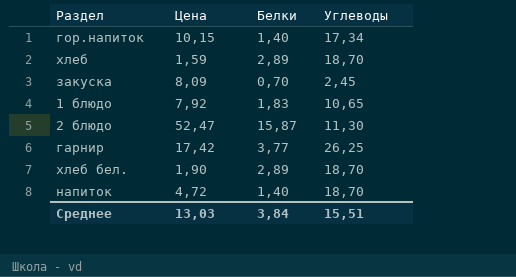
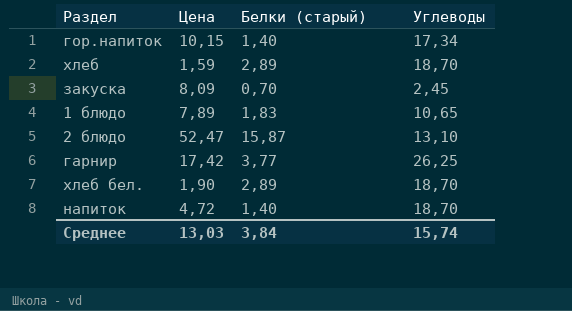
column name: Белки -> Белки (старый)
1 блюдо | Цена: 7,92 -> 7,89
2 блюдо | Углеводы: 11,30 -> 13,10
Среднее | Углеводы: 15,51 -> 15,74

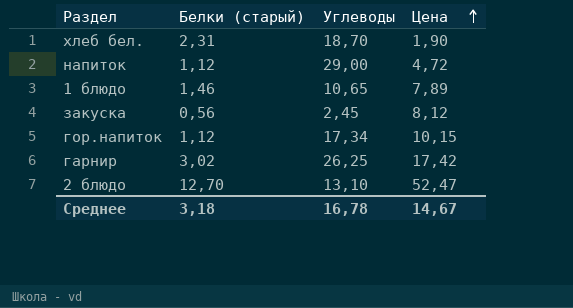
row order: none -> Цена ascending
column Цена | position: 2 -> 4
row хлеб: 1,59 | 2,89 | 18,70 -> none
хлеб бел. | Белки (старый): 2,89 -> 2,31
напиток | Белки (старый): 1,40 -> 1,12
напиток | Углеводы: 18,70 -> 29,00
1 блюдо | Белки (старый): 1,83 -> 1,46
закуска | Белки (старый): 0,70 -> 0,56
закуска | Цена: 8,09 -> 8,12
гор.напиток | Белки (старый): 1,40 -> 1,12
гарнир | Белки (старый): 3,77 -> 3,02
2 блюдо | Белки (старый): 15,87 -> 12,70
Среднее | Белки (старый): 3,84 -> 3,18
Среднее | Углеводы: 15,74 -> 16,78
Среднее | Цена: 13,03 -> 14,67

